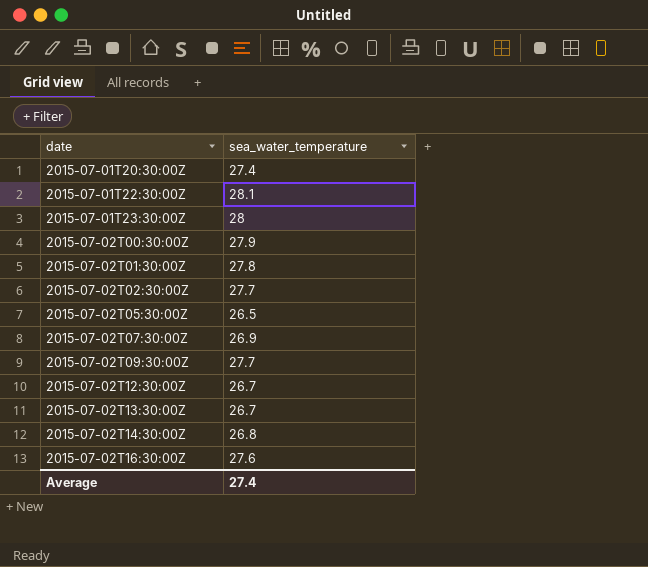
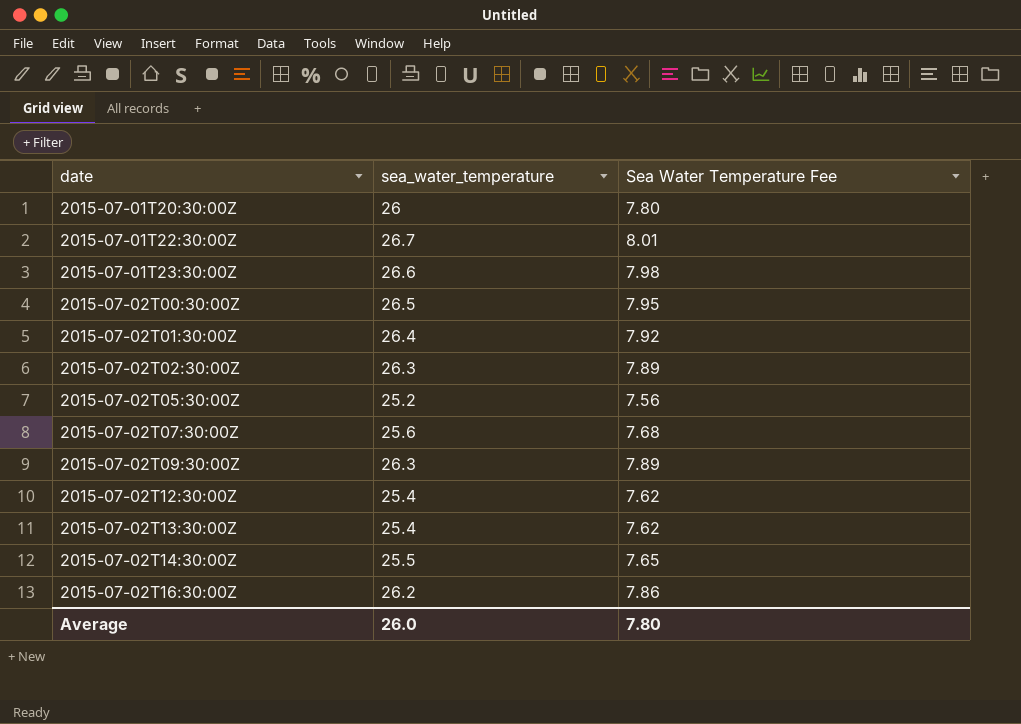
column Sea Water Temperature Fee | formula: none -> [sea_water_temperature] * 0.3
2015-07-01T20:30:00Z | sea_water_temperature: 27.4 -> 26
2015-07-01T22:30:00Z | sea_water_temperature: 28.1 -> 26.7
2015-07-01T23:30:00Z | sea_water_temperature: 28 -> 26.6
2015-07-02T00:30:00Z | sea_water_temperature: 27.9 -> 26.5
2015-07-02T01:30:00Z | sea_water_temperature: 27.8 -> 26.4
2015-07-02T02:30:00Z | sea_water_temperature: 27.7 -> 26.3
2015-07-02T05:30:00Z | sea_water_temperature: 26.5 -> 25.2
2015-07-02T07:30:00Z | sea_water_temperature: 26.9 -> 25.6
2015-07-02T09:30:00Z | sea_water_temperature: 27.7 -> 26.3
2015-07-02T12:30:00Z | sea_water_temperature: 26.7 -> 25.4
2015-07-02T13:30:00Z | sea_water_temperature: 26.7 -> 25.4
2015-07-02T14:30:00Z | sea_water_temperature: 26.8 -> 25.5
2015-07-02T16:30:00Z | sea_water_temperature: 27.6 -> 26.2
Average | sea_water_temperature: 27.4 -> 26.0

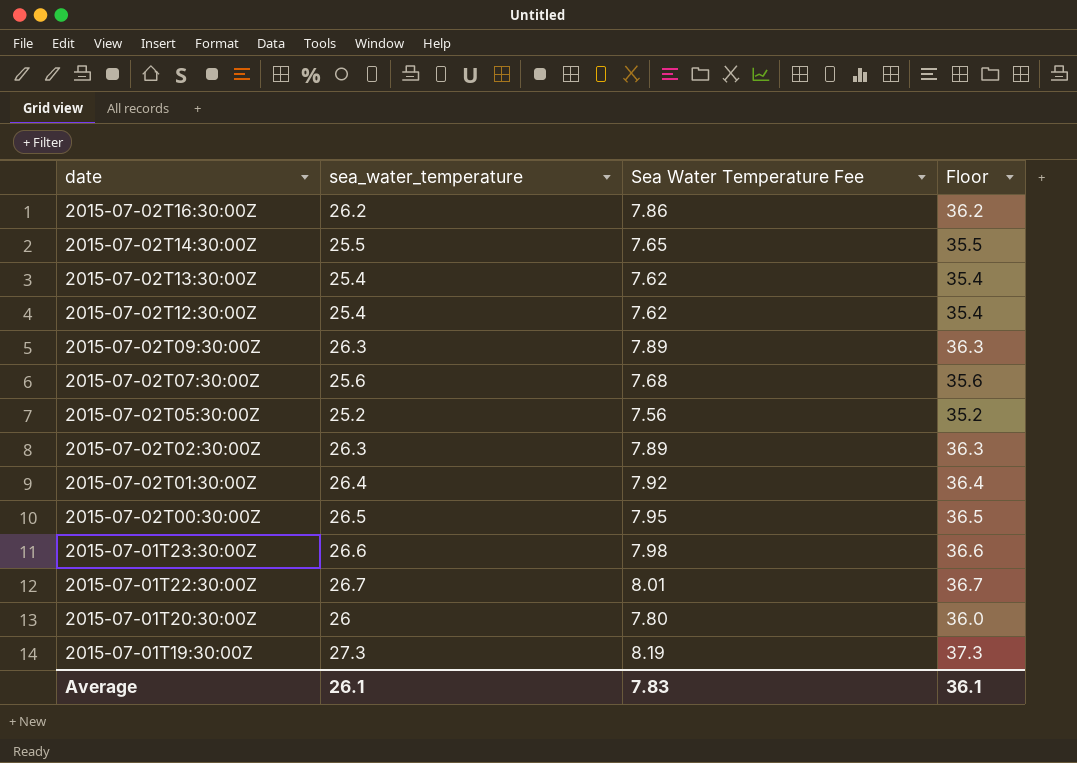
row order: date ascending -> date descending
column Floor | formula: none -> [sea_water_temperature] + 10
row 2015-07-01T19:30:00Z: none -> 27.3 | 8.19 | 37.3
Average | sea_water_temperature: 26.0 -> 26.1
Average | Sea Water Temperature Fee: 7.80 -> 7.83

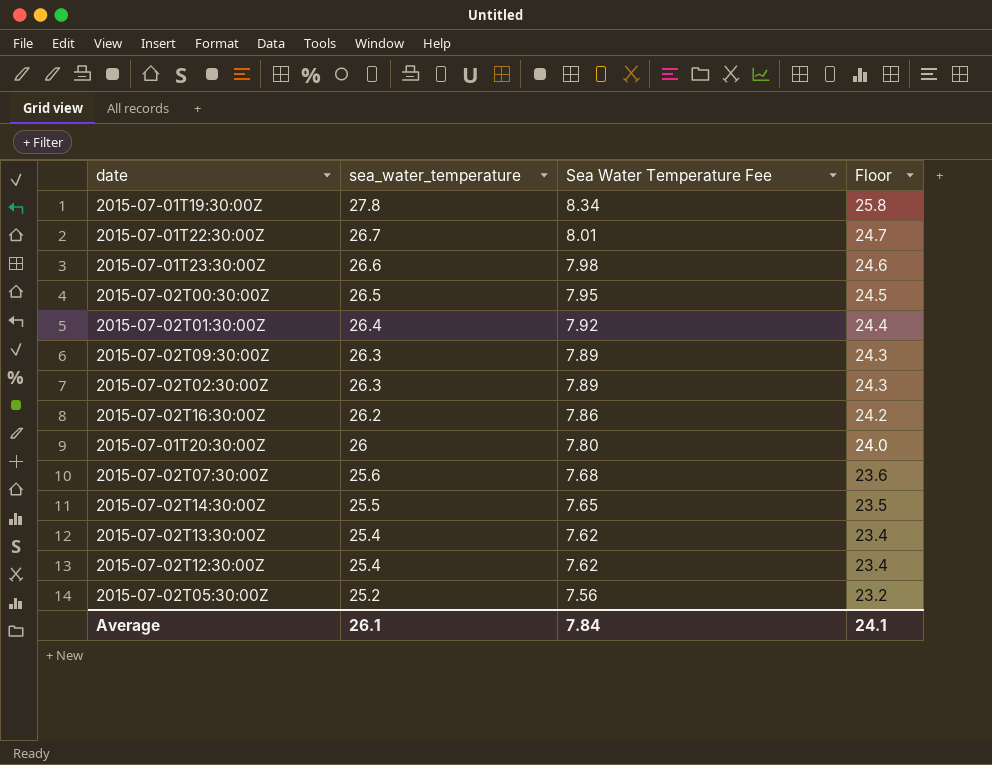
row order: date descending -> sea_water_temperature descending
column Floor | formula: [sea_water_temperature] + 10 -> [sea_water_temperature] - 2
2015-07-01T19:30:00Z | sea_water_temperature: 27.3 -> 27.8
2015-07-01T19:30:00Z | Sea Water Temperature Fee: 8.19 -> 8.34
Average | Sea Water Temperature Fee: 7.83 -> 7.84
Average | Floor: 36.1 -> 24.1

